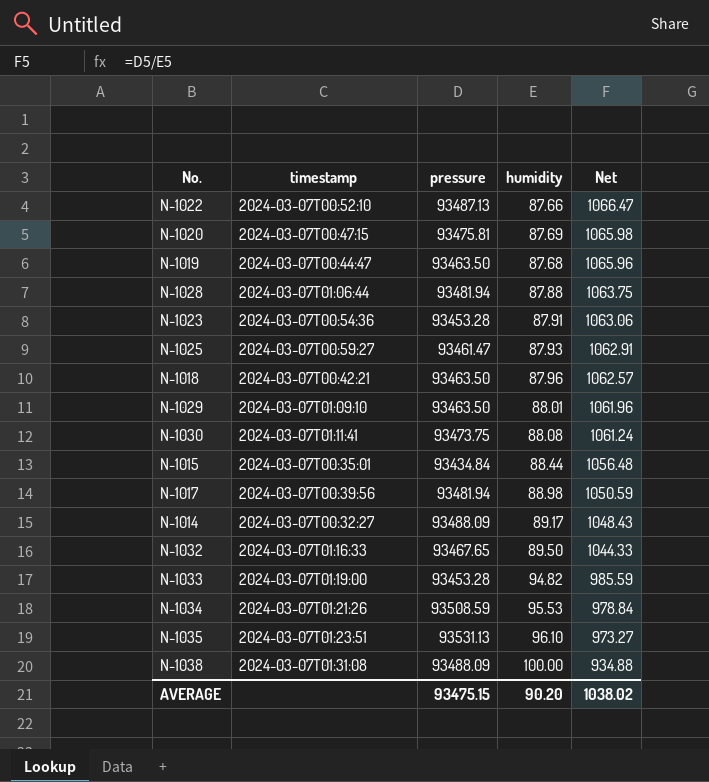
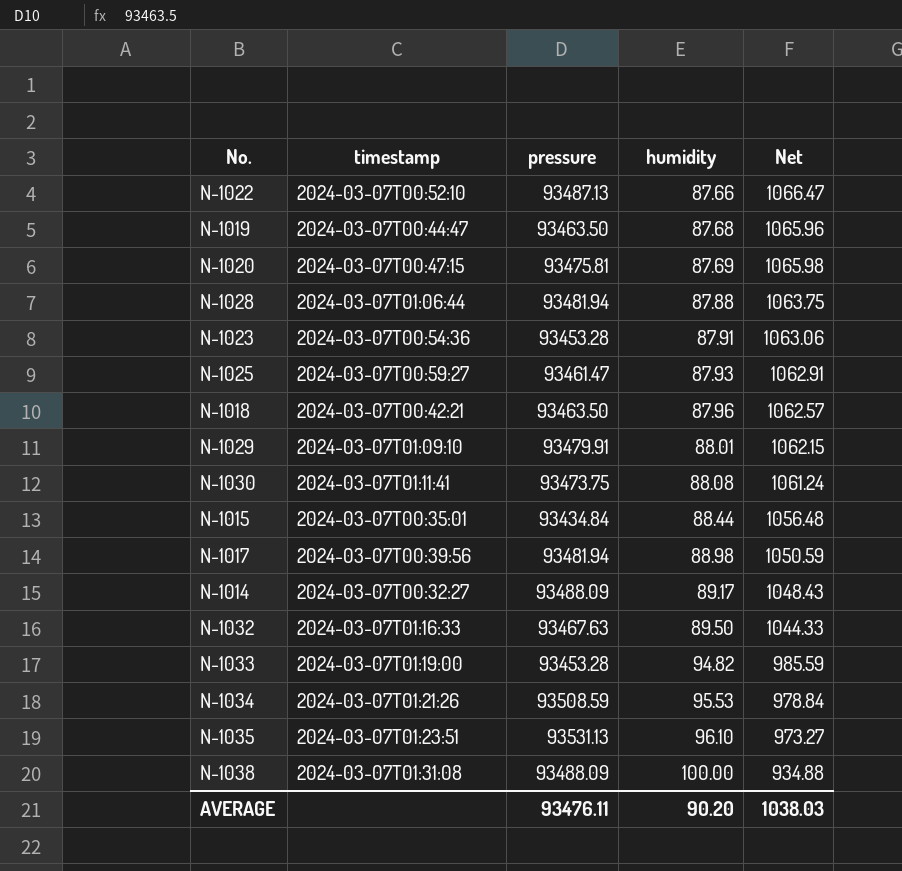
row order: Net descending -> humidity ascending
N-1029 | pressure: 93463.50 -> 93479.91
N-1029 | Net: 1061.96 -> 1062.15
N-1032 | pressure: 93467.65 -> 93467.63
AVERAGE | pressure: 93475.15 -> 93476.11
AVERAGE | Net: 1038.02 -> 1038.03

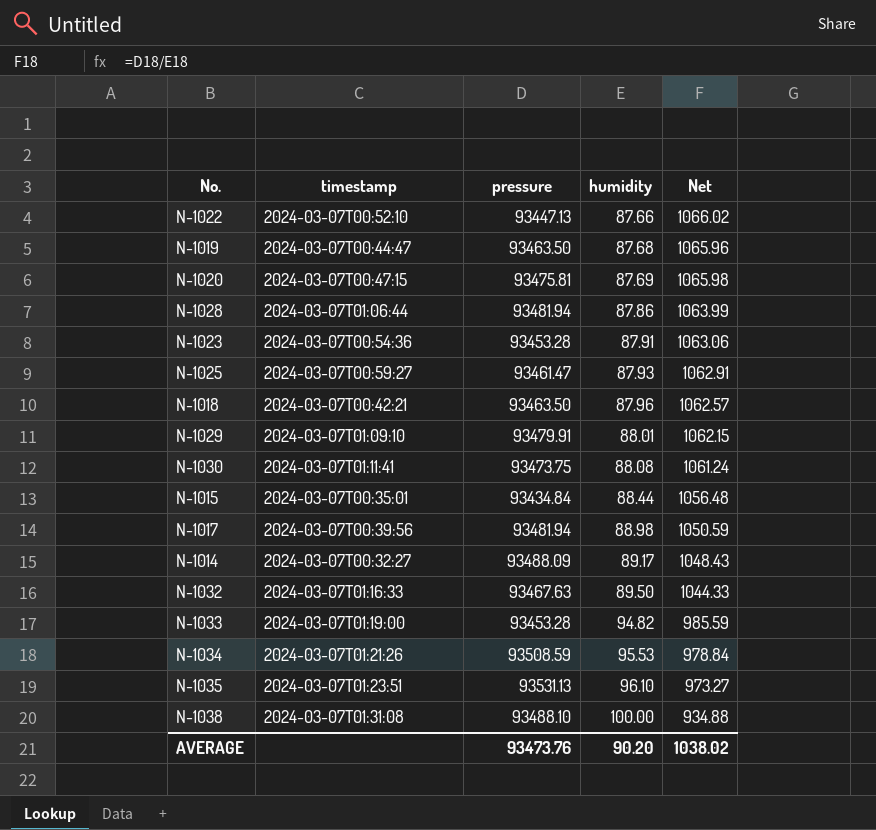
N-1022 | pressure: 93487.13 -> 93447.13
N-1022 | Net: 1066.47 -> 1066.02
N-1028 | humidity: 87.88 -> 87.86
N-1028 | Net: 1063.75 -> 1063.99
N-1038 | pressure: 93488.09 -> 93488.10
AVERAGE | pressure: 93476.11 -> 93473.76
AVERAGE | Net: 1038.03 -> 1038.02

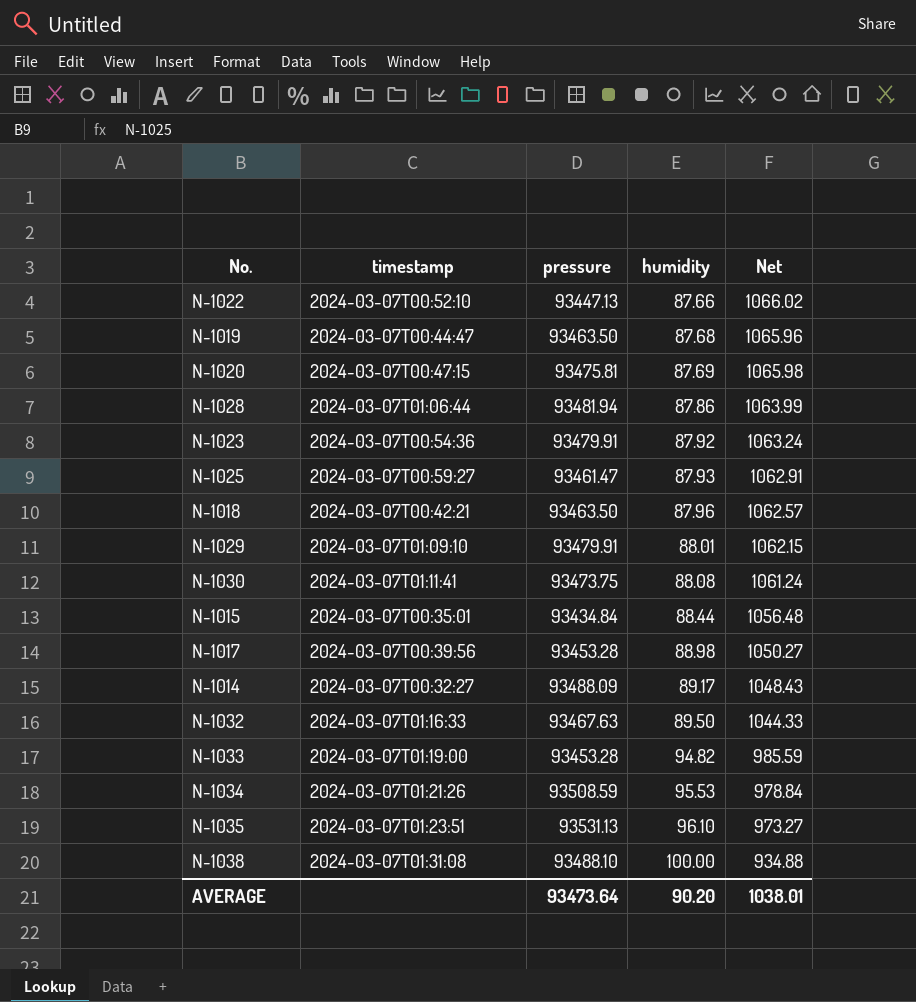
N-1023 | pressure: 93453.28 -> 93479.91
N-1023 | humidity: 87.91 -> 87.92
N-1023 | Net: 1063.06 -> 1063.24
N-1017 | pressure: 93481.94 -> 93453.28
N-1017 | Net: 1050.59 -> 1050.27
AVERAGE | pressure: 93473.76 -> 93473.64
AVERAGE | Net: 1038.02 -> 1038.01

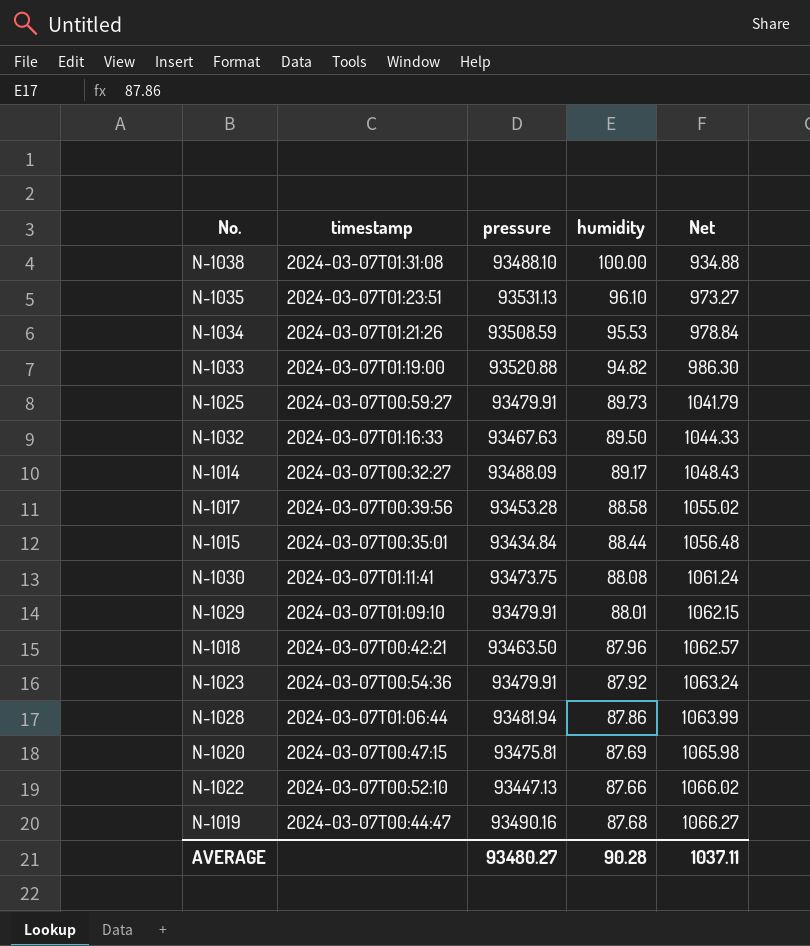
row order: humidity ascending -> Net ascending
N-1033 | pressure: 93453.28 -> 93520.88
N-1033 | Net: 985.59 -> 986.30
N-1025 | pressure: 93461.47 -> 93479.91
N-1025 | humidity: 87.93 -> 89.73
N-1025 | Net: 1062.91 -> 1041.79
N-1017 | humidity: 88.98 -> 88.58
N-1017 | Net: 1050.27 -> 1055.02
N-1019 | pressure: 93463.50 -> 93490.16
N-1019 | Net: 1065.96 -> 1066.27
AVERAGE | pressure: 93473.64 -> 93480.27
AVERAGE | humidity: 90.20 -> 90.28
AVERAGE | Net: 1038.01 -> 1037.11

